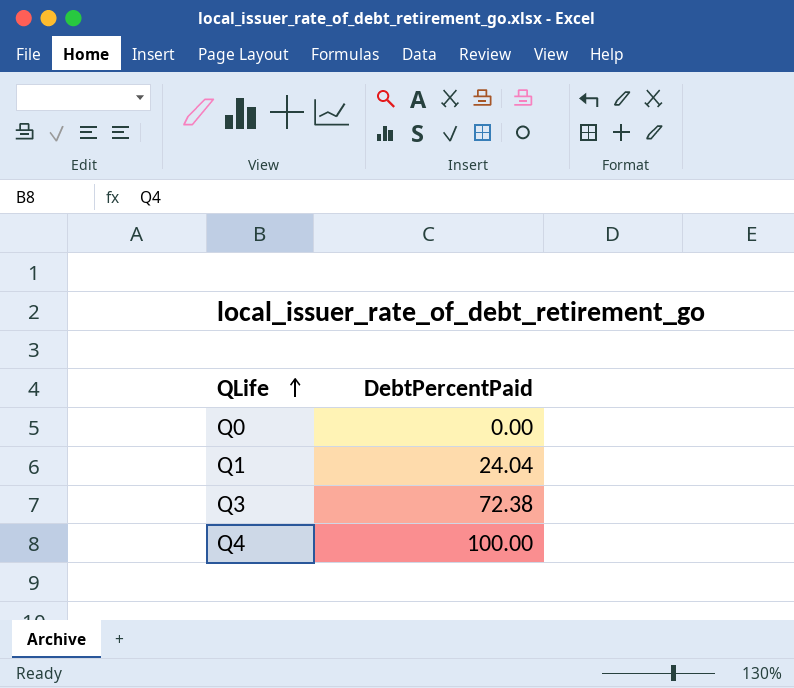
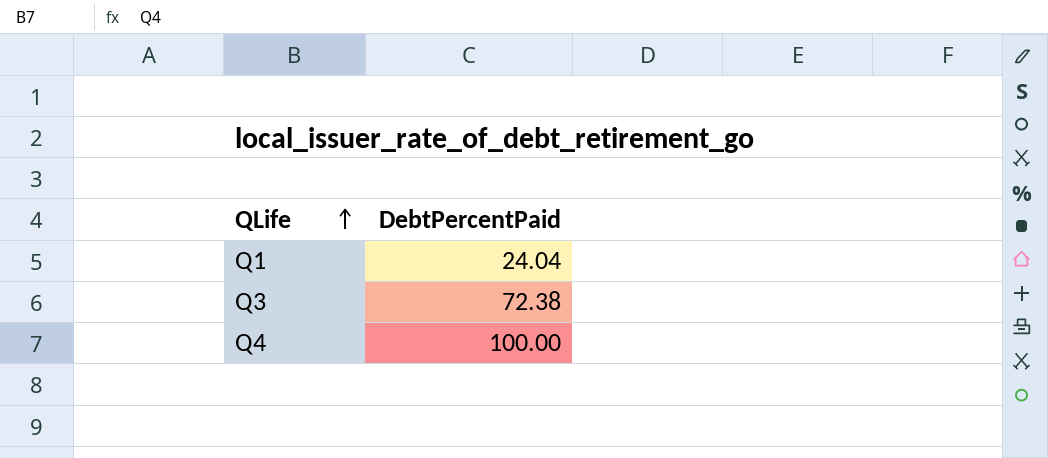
row Q0: 0.00 -> none

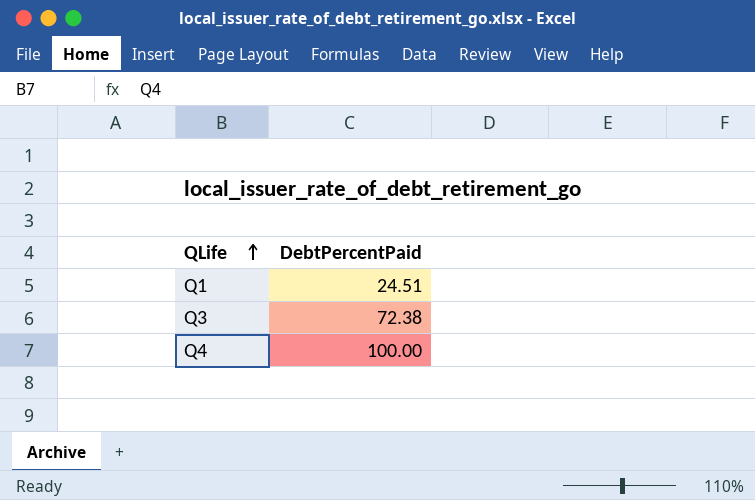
Q1 | DebtPercentPaid: 24.04 -> 24.51

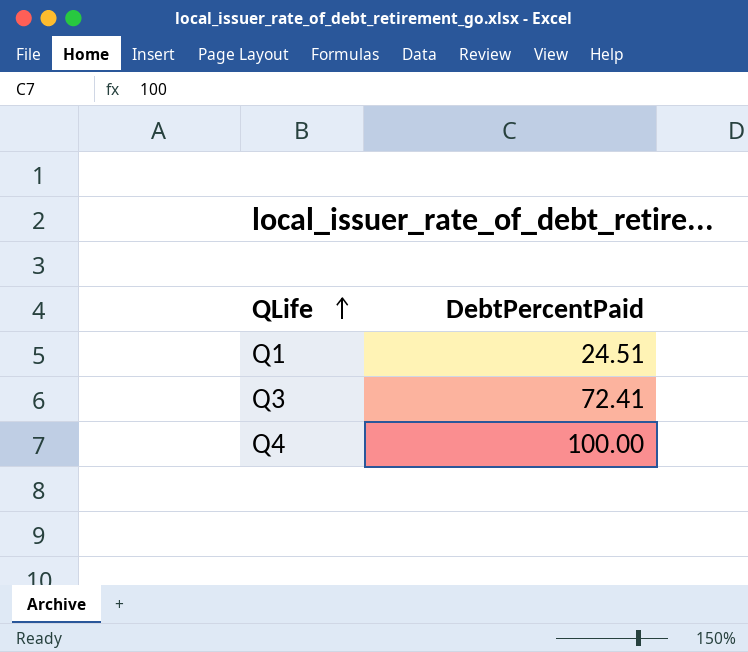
Q3 | DebtPercentPaid: 72.38 -> 72.41

